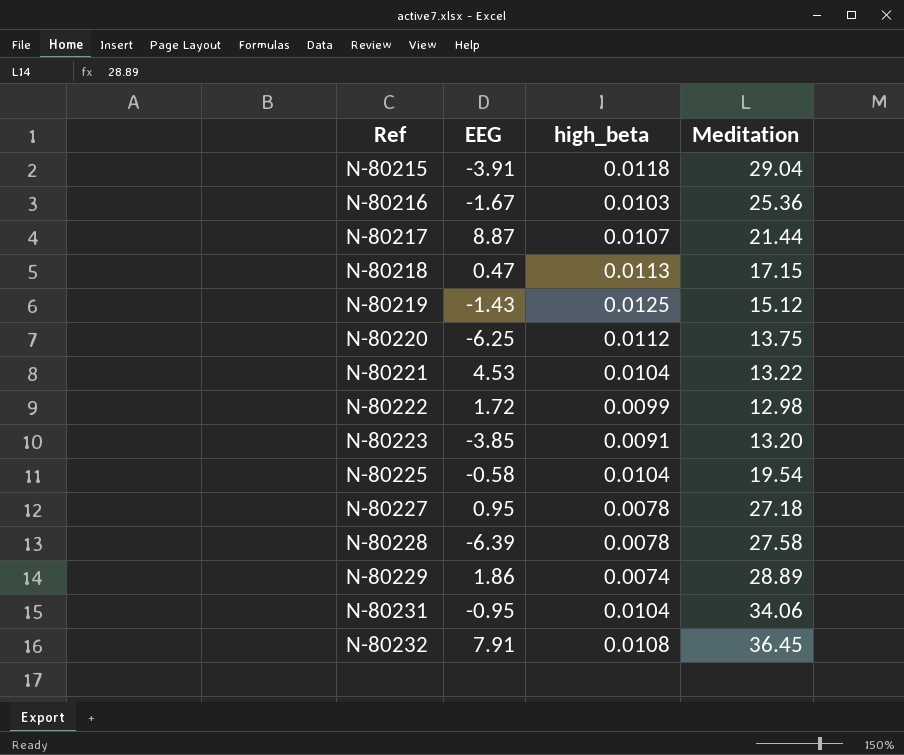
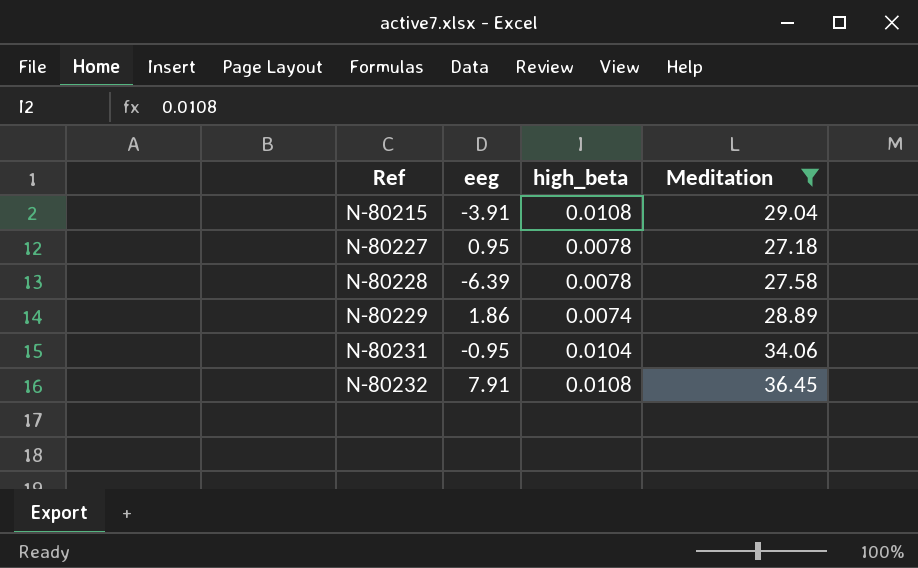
filter: none -> Meditation >= 27.18
column name: EEG -> eeg
N-80215 | high_beta: 0.0118 -> 0.0108

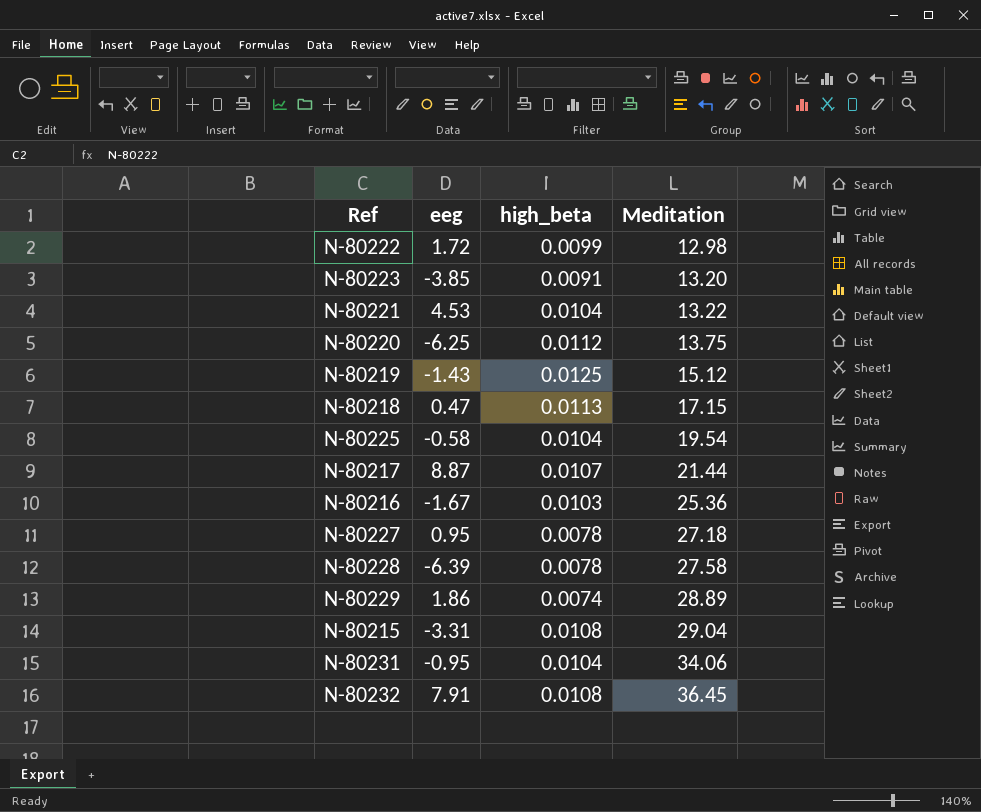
filter: Meditation >= 27.18 -> none
row order: Ref ascending -> Meditation ascending
N-80215 | eeg: -3.91 -> -3.31

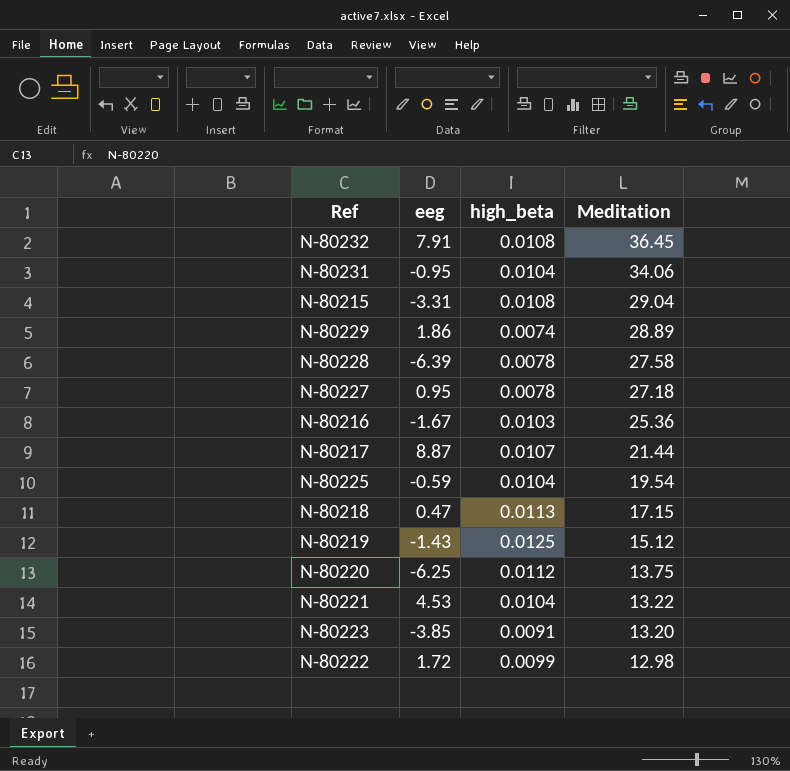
row order: Meditation ascending -> Meditation descending
N-80225 | eeg: -0.58 -> -0.59

